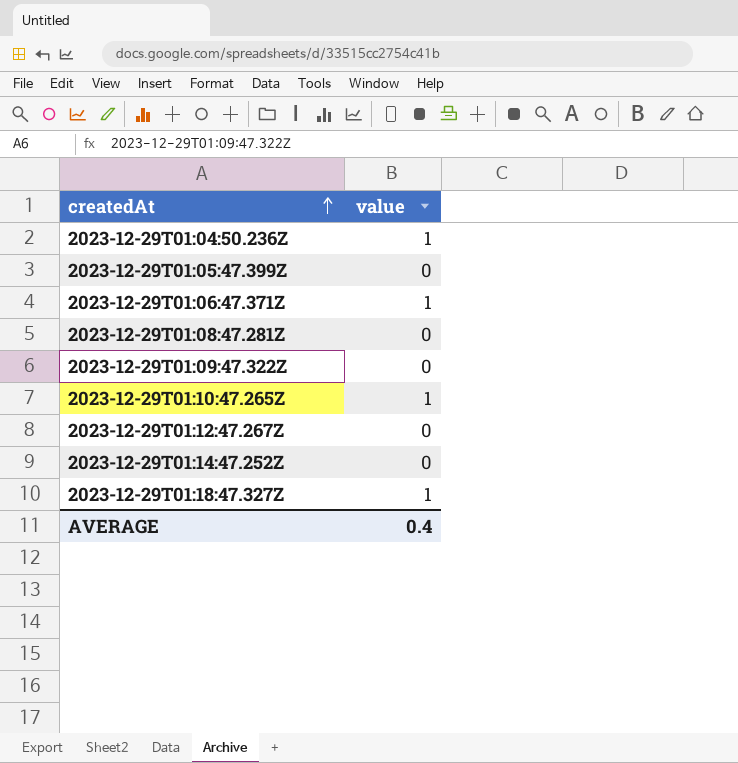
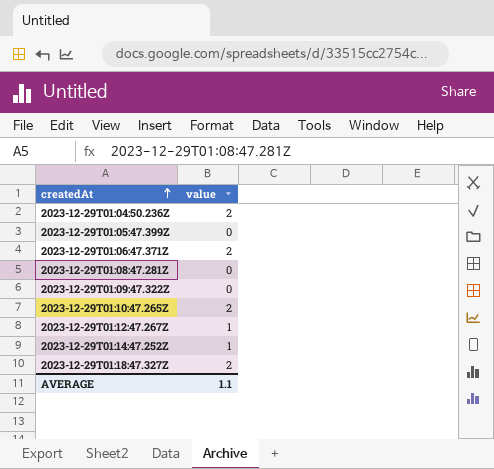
2023-12-29T01:04:50.236Z | value: 1 -> 2
2023-12-29T01:06:47.371Z | value: 1 -> 2
2023-12-29T01:10:47.265Z | value: 1 -> 2
2023-12-29T01:12:47.267Z | value: 0 -> 1
2023-12-29T01:14:47.252Z | value: 0 -> 1
2023-12-29T01:18:47.327Z | value: 1 -> 2
AVERAGE | value: 0.4 -> 1.1

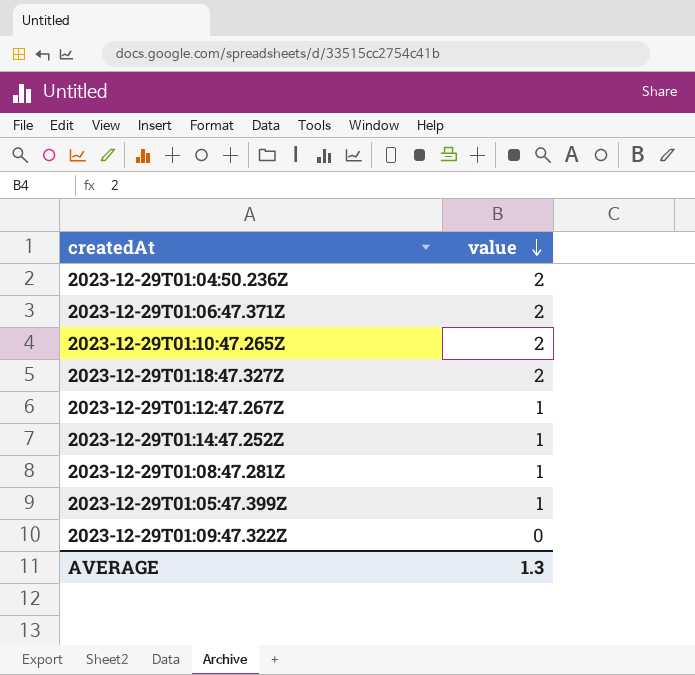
row order: createdAt ascending -> value descending
2023-12-29T01:08:47.281Z | value: 0 -> 1
2023-12-29T01:05:47.399Z | value: 0 -> 1
AVERAGE | value: 1.1 -> 1.3

